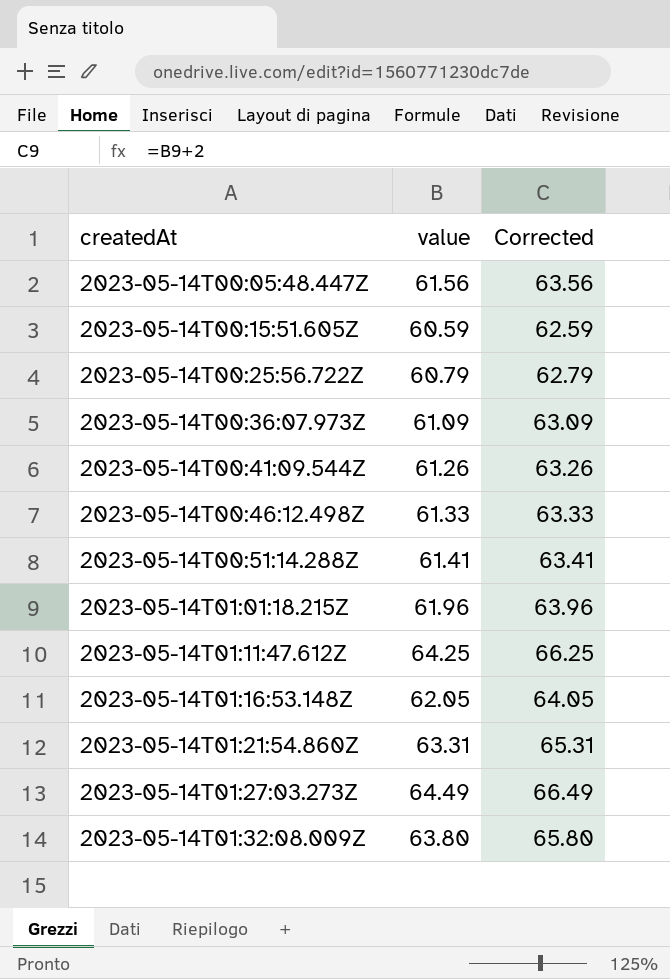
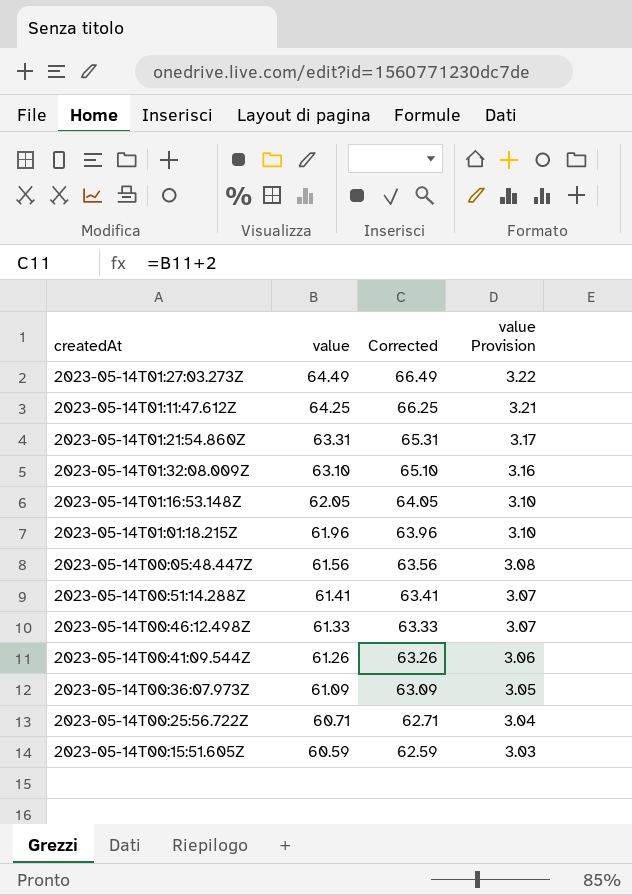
row order: createdAt ascending -> value descending
column value Provision | formula: none -> [value] * 0.05
2023-05-14T01:32:08.009Z | value: 63.80 -> 63.10
2023-05-14T01:32:08.009Z | Corrected: 65.80 -> 65.10
2023-05-14T00:25:56.722Z | value: 60.79 -> 60.71
2023-05-14T00:25:56.722Z | Corrected: 62.79 -> 62.71

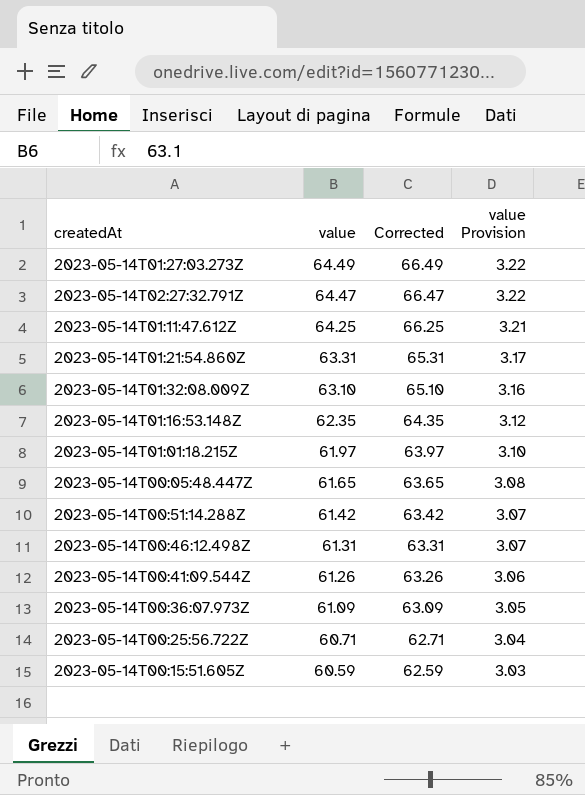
row 2023-05-14T02:27:32.791Z: none -> 64.47 | 66.47 | 3.22
2023-05-14T01:16:53.148Z | value: 62.05 -> 62.35
2023-05-14T01:16:53.148Z | Corrected: 64.05 -> 64.35
2023-05-14T01:16:53.148Z | value Provision: 3.10 -> 3.12
2023-05-14T01:01:18.215Z | value: 61.96 -> 61.97
2023-05-14T01:01:18.215Z | Corrected: 63.96 -> 63.97
2023-05-14T00:05:48.447Z | value: 61.56 -> 61.65
2023-05-14T00:05:48.447Z | Corrected: 63.56 -> 63.65
2023-05-14T00:51:14.288Z | value: 61.41 -> 61.42
2023-05-14T00:51:14.288Z | Corrected: 63.41 -> 63.42
2023-05-14T00:46:12.498Z | value: 61.33 -> 61.31
2023-05-14T00:46:12.498Z | Corrected: 63.33 -> 63.31

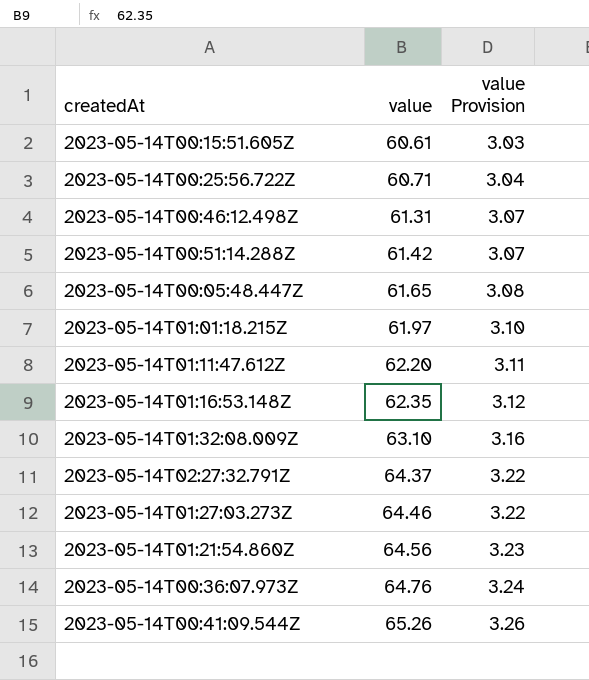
row order: value descending -> value ascending
column Corrected | formula: [value] + 2 -> none
2023-05-14T00:15:51.605Z | value: 60.59 -> 60.61
2023-05-14T01:11:47.612Z | value: 64.25 -> 62.20
2023-05-14T01:11:47.612Z | value Provision: 3.21 -> 3.11
2023-05-14T02:27:32.791Z | value: 64.47 -> 64.37
2023-05-14T01:27:03.273Z | value: 64.49 -> 64.46
2023-05-14T01:21:54.860Z | value: 63.31 -> 64.56
2023-05-14T01:21:54.860Z | value Provision: 3.17 -> 3.23
2023-05-14T00:36:07.973Z | value: 61.09 -> 64.76
2023-05-14T00:36:07.973Z | value Provision: 3.05 -> 3.24
2023-05-14T00:41:09.544Z | value: 61.26 -> 65.26
2023-05-14T00:41:09.544Z | value Provision: 3.06 -> 3.26

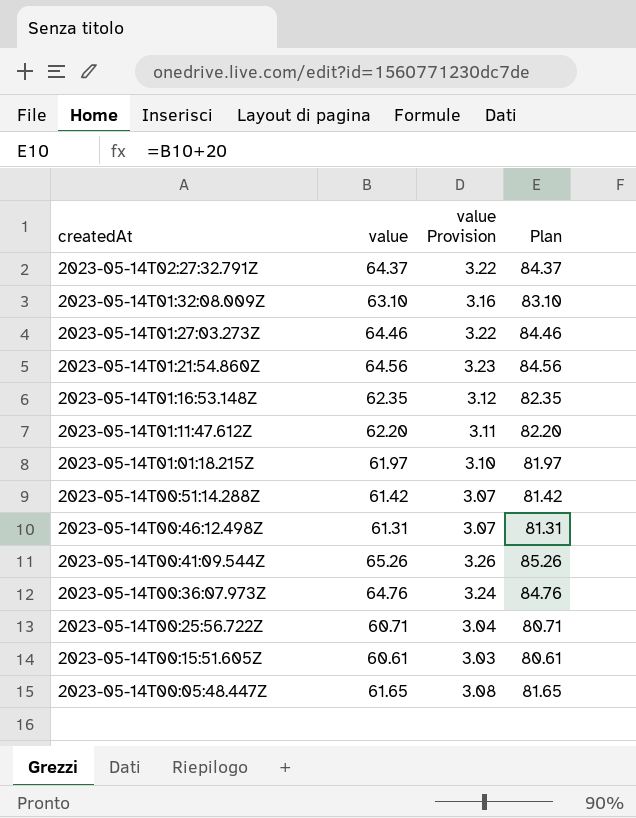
row order: value ascending -> createdAt descending
column Plan | formula: none -> [value] + 20

